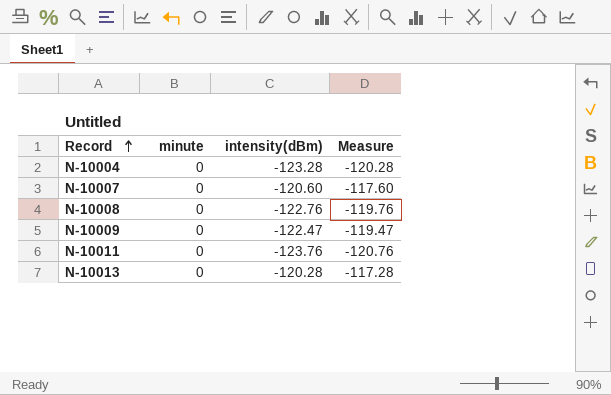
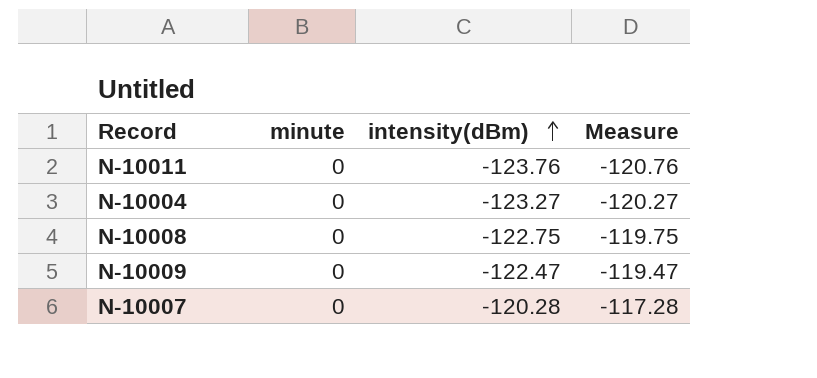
row order: Record ascending -> intensity(dBm) ascending
row N-10013: 0 | -120.28 | -117.28 -> none
N-10004 | intensity(dBm): -123.28 -> -123.27
N-10004 | Measure: -120.28 -> -120.27
N-10008 | intensity(dBm): -122.76 -> -122.75
N-10008 | Measure: -119.76 -> -119.75
N-10007 | intensity(dBm): -120.60 -> -120.28
N-10007 | Measure: -117.60 -> -117.28

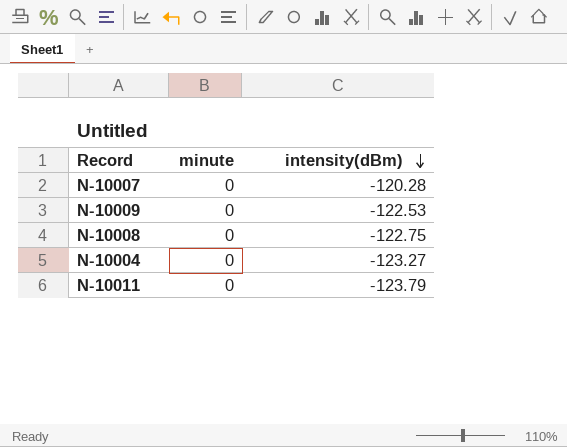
row order: intensity(dBm) ascending -> intensity(dBm) descending
column Measure | formula: [intensity(dBm)] + 3 -> none
N-10009 | intensity(dBm): -122.47 -> -122.53
N-10011 | intensity(dBm): -123.76 -> -123.79

